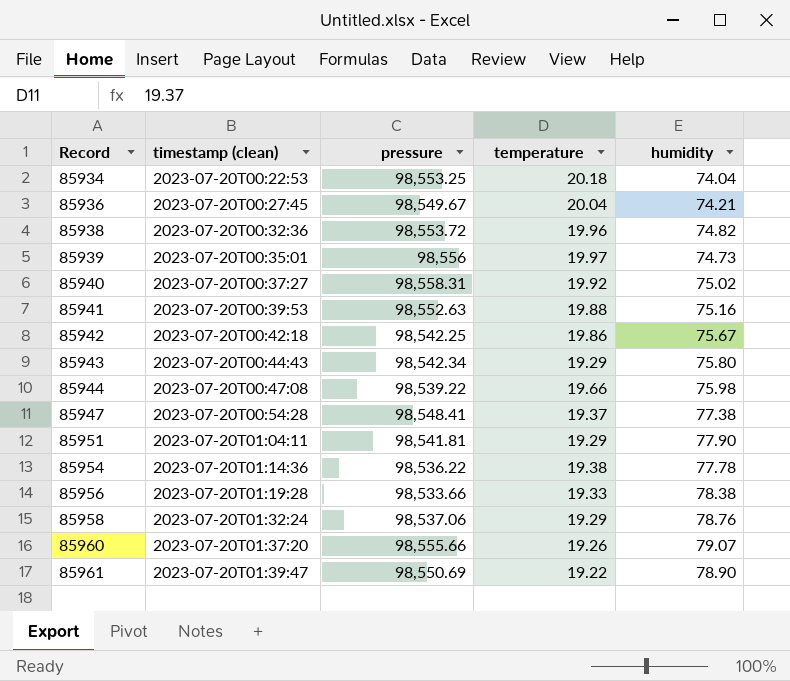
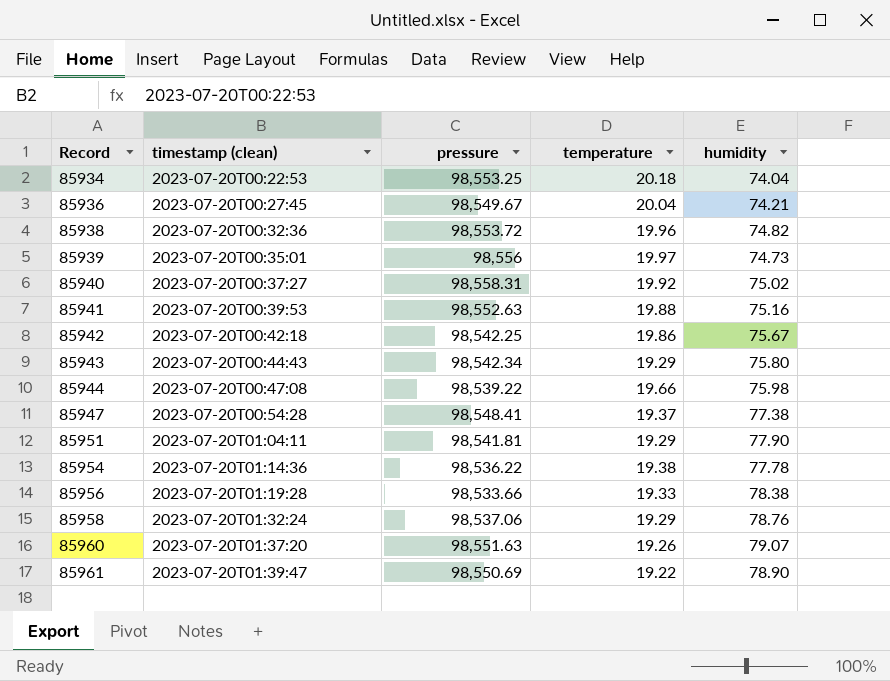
85960 | pressure: 98,555.66 -> 98,551.63

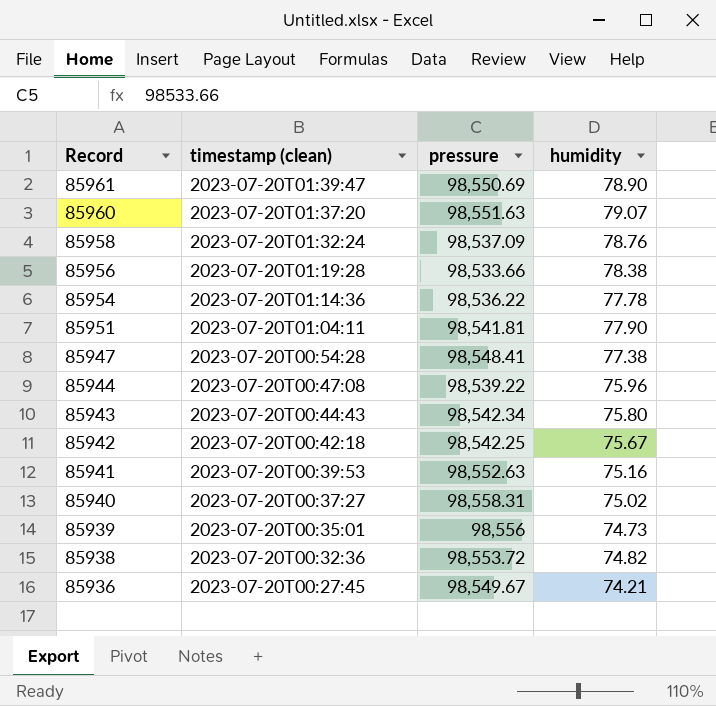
row order: Record ascending -> Record descending
column temperature | position: 4 -> none
row 85934: 2023-07-20T00:22:53 | 98,553.25 | 20.18 | 74.04 -> none
85958 | pressure: 98,537.06 -> 98,537.09
85944 | humidity: 75.98 -> 75.96

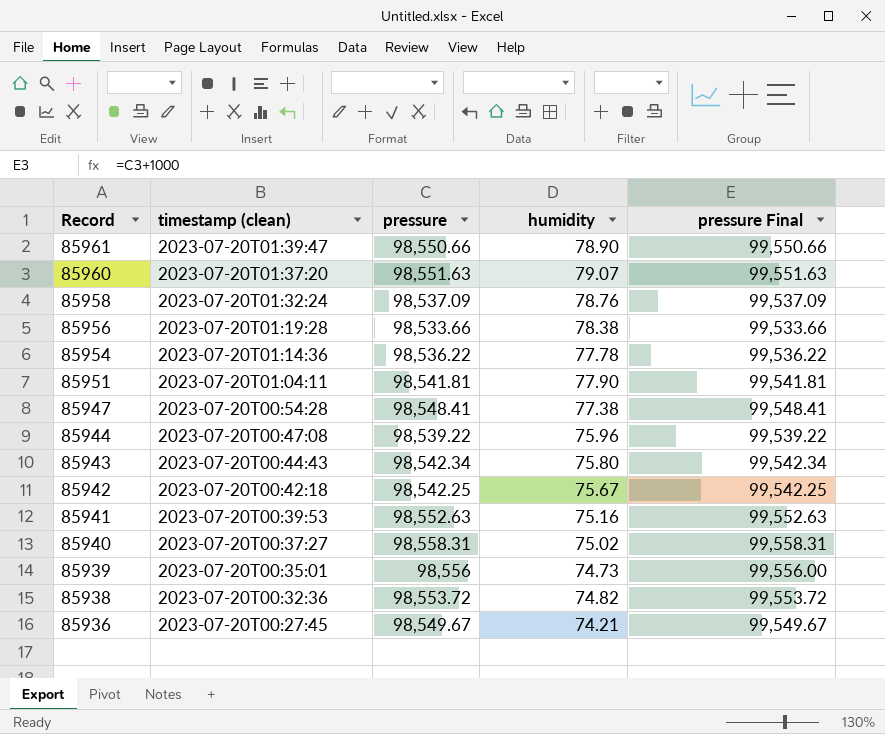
column pressure Final | formula: none -> [pressure] + 1000
85961 | pressure: 98,550.69 -> 98,550.66

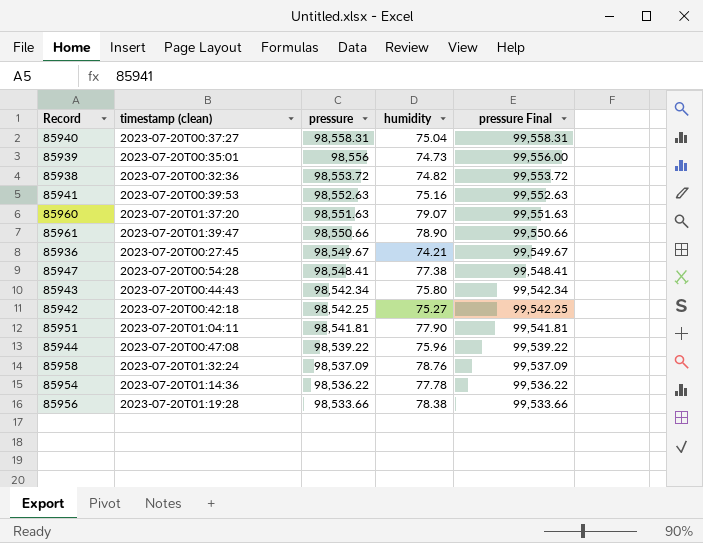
row order: Record descending -> pressure descending
85940 | humidity: 75.02 -> 75.04
85942 | humidity: 75.67 -> 75.27

